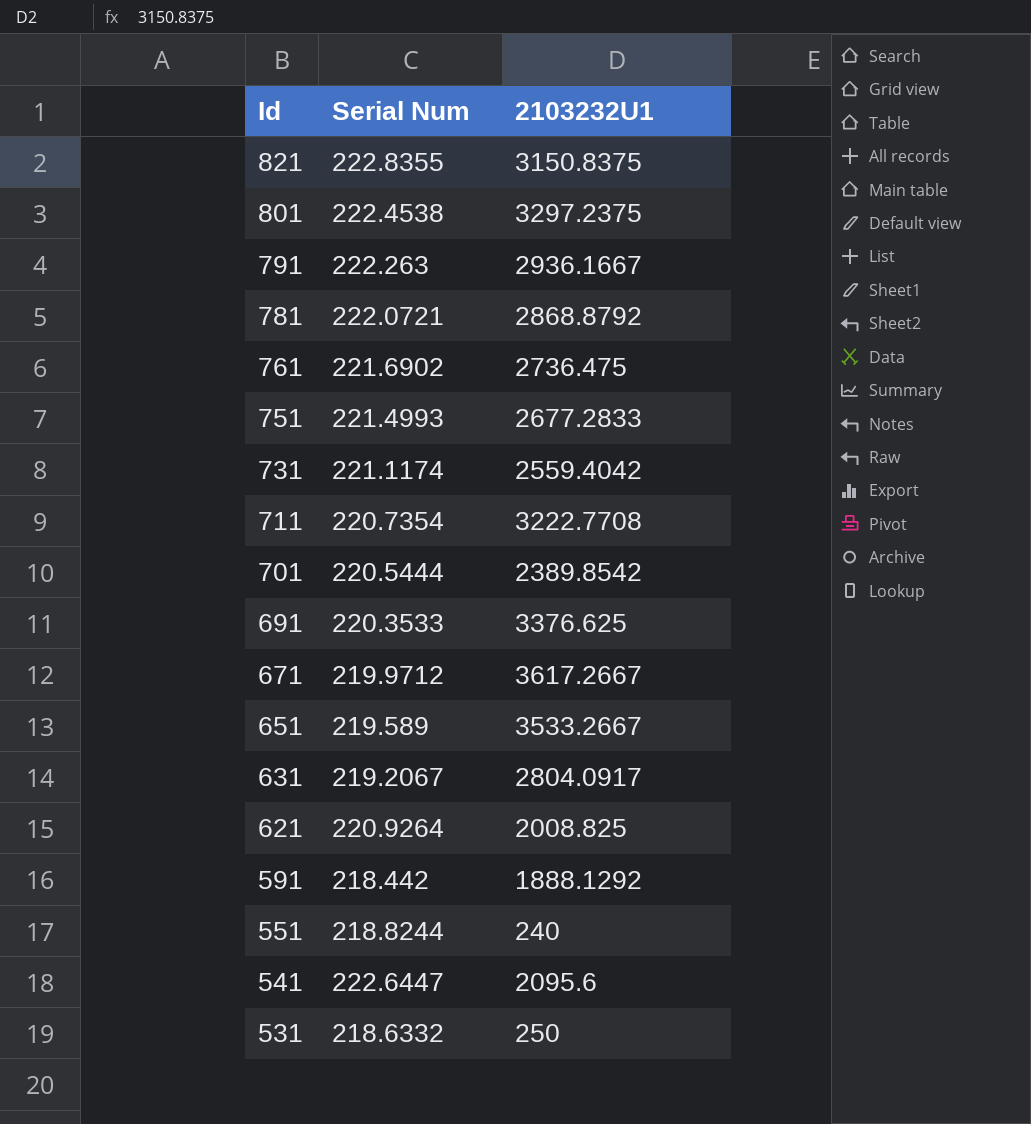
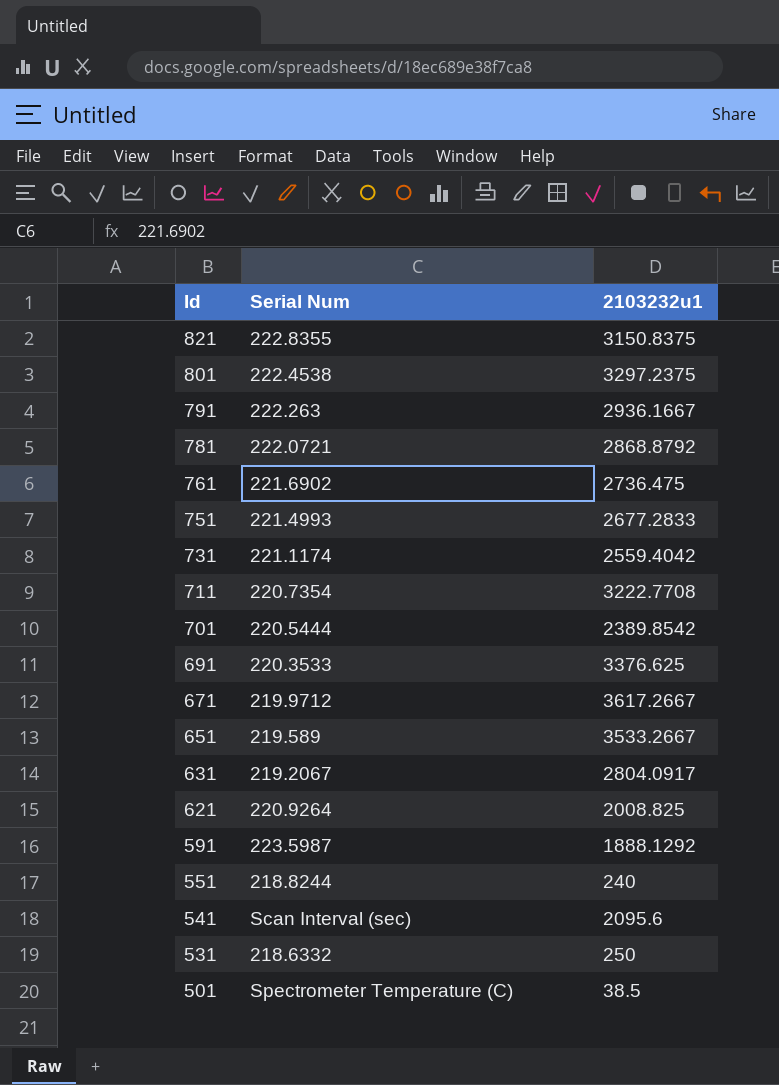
column name: 2103232U1 -> 2103232u1
591 | Serial Num: 218.442 -> 223.5987
541 | Serial Num: 222.6447 -> Scan Interval (sec)
row 501: none -> Spectrometer Temperature (C) | 38.5

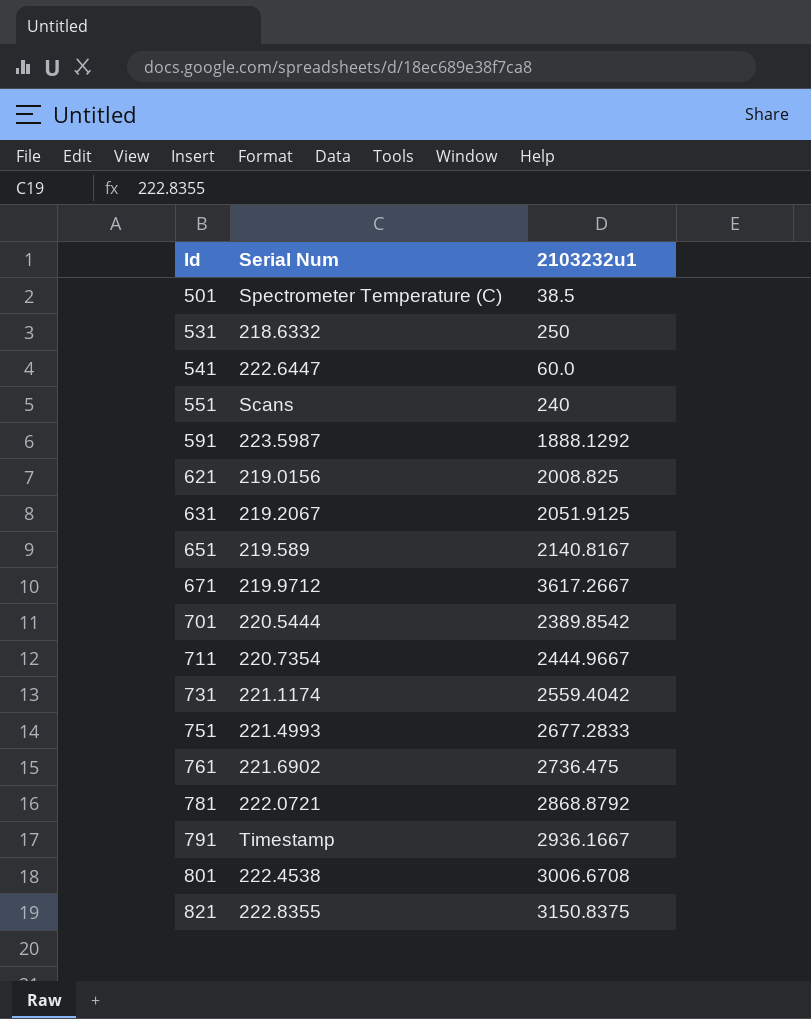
row order: Id descending -> Id ascending
row 691: 220.3533 | 3376.625 -> none
541 | Serial Num: Scan Interval (sec) -> 222.6447
541 | 2103232u1: 2095.6 -> 60.0
551 | Serial Num: 218.8244 -> Scans
621 | Serial Num: 220.9264 -> 219.0156
631 | 2103232u1: 2804.0917 -> 2051.9125
651 | 2103232u1: 3533.2667 -> 2140.8167
711 | 2103232u1: 3222.7708 -> 2444.9667
791 | Serial Num: 222.263 -> Timestamp
801 | 2103232u1: 3297.2375 -> 3006.6708

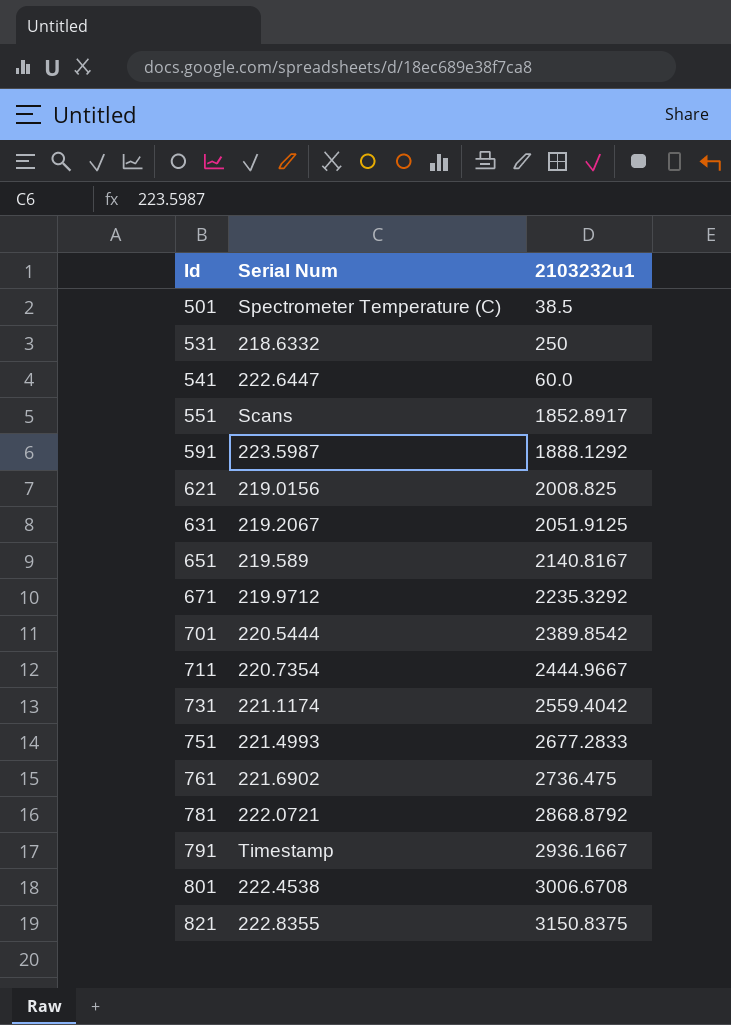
551 | 2103232u1: 240 -> 1852.8917
671 | 2103232u1: 3617.2667 -> 2235.3292

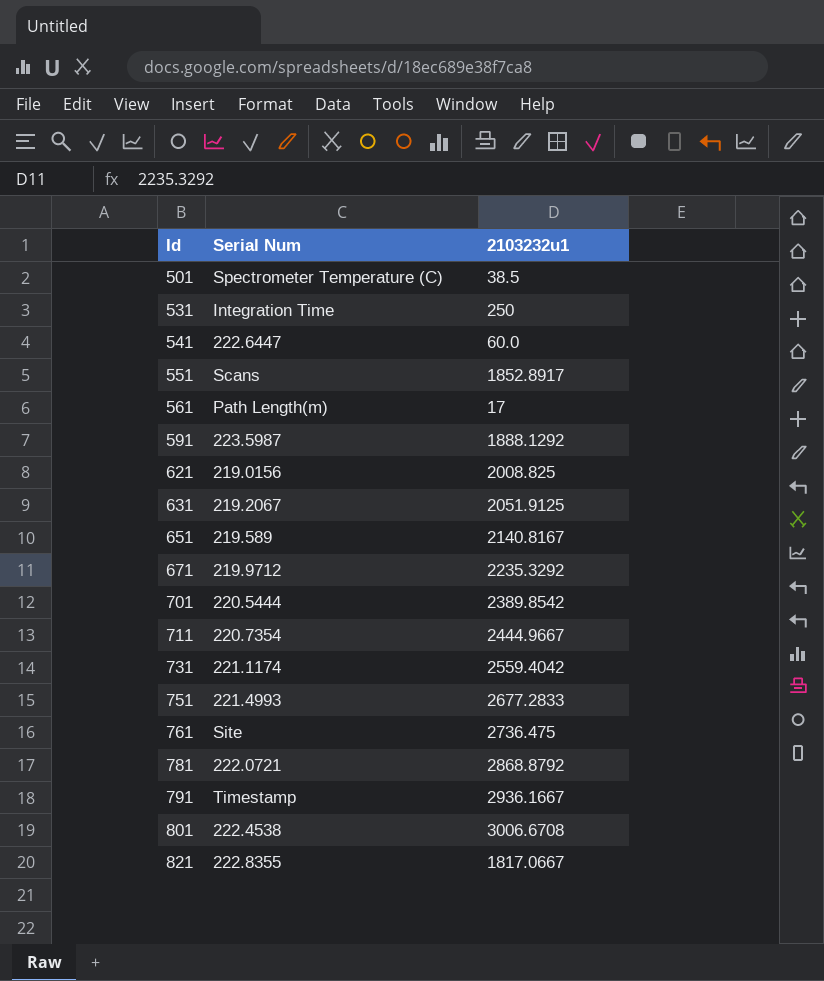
531 | Serial Num: 218.6332 -> Integration Time
row 561: none -> Path Length(m) | 17
761 | Serial Num: 221.6902 -> Site
821 | 2103232u1: 3150.8375 -> 1817.0667

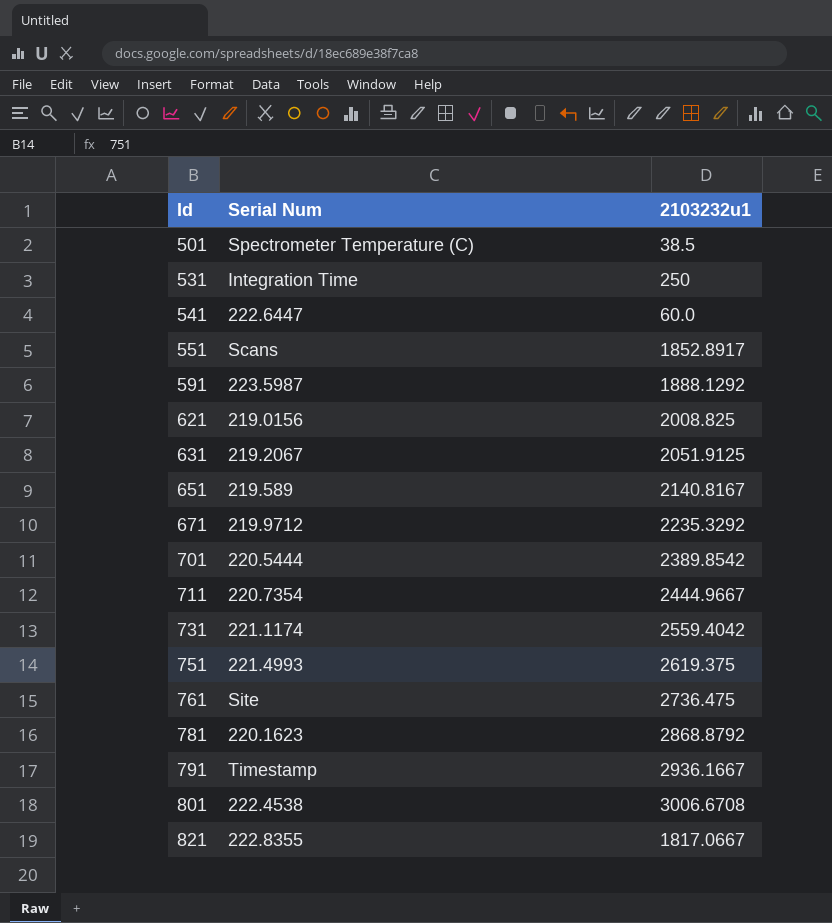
row 561: Path Length(m) | 17 -> none
751 | 2103232u1: 2677.2833 -> 2619.375
781 | Serial Num: 222.0721 -> 220.1623

